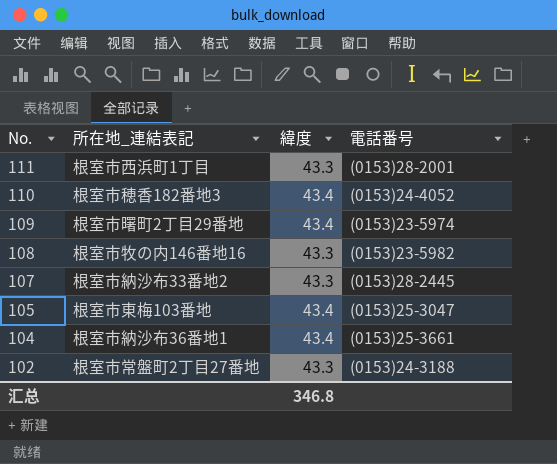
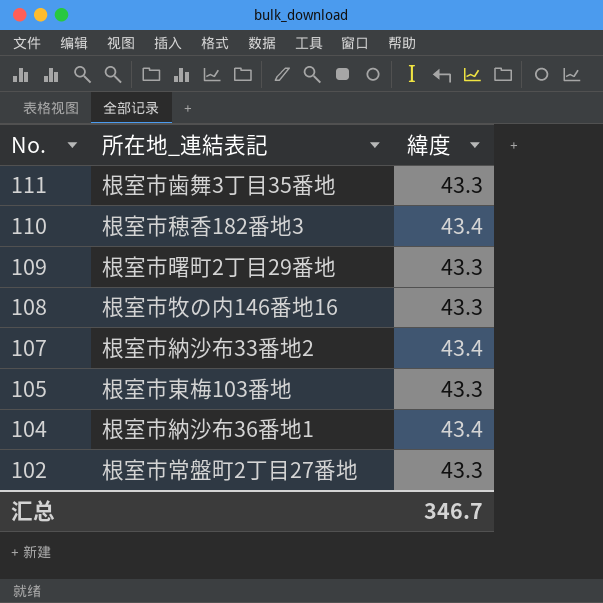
column 電話番号 | position: 4 -> none
111 | 所在地_連結表記: 根室市西浜町1丁目 -> 根室市歯舞3丁目35番地
109 | 緯度: 43.4 -> 43.3
107 | 緯度: 43.3 -> 43.4
105 | 緯度: 43.4 -> 43.3
汇总 | 緯度: 346.8 -> 346.7

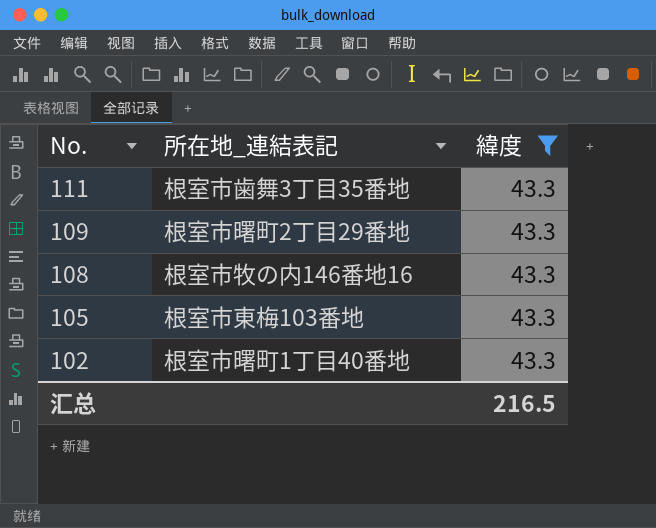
filter: none -> 緯度 = 43.3
102 | 所在地_連結表記: 根室市常盤町2丁目27番地 -> 根室市曙町1丁目40番地
汇总 | 緯度: 346.7 -> 216.5

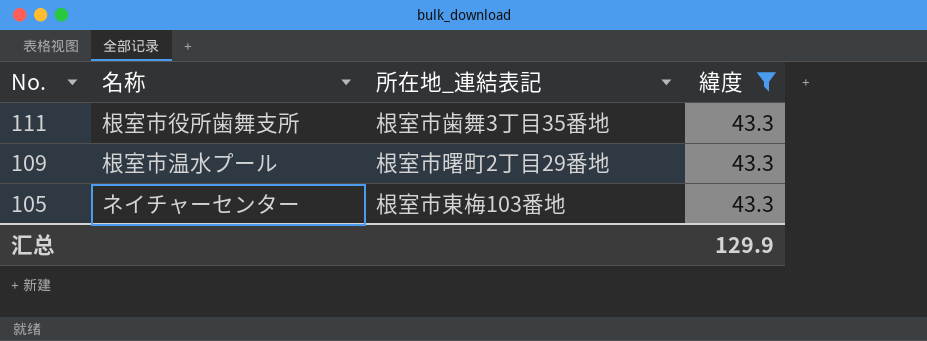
column 名称 | position: none -> 2
row 108: 根室市牧の内146番地16 | 43.3 -> none
row 102: 根室市曙町1丁目40番地 | 43.3 -> none
汇总 | 緯度: 216.5 -> 129.9

